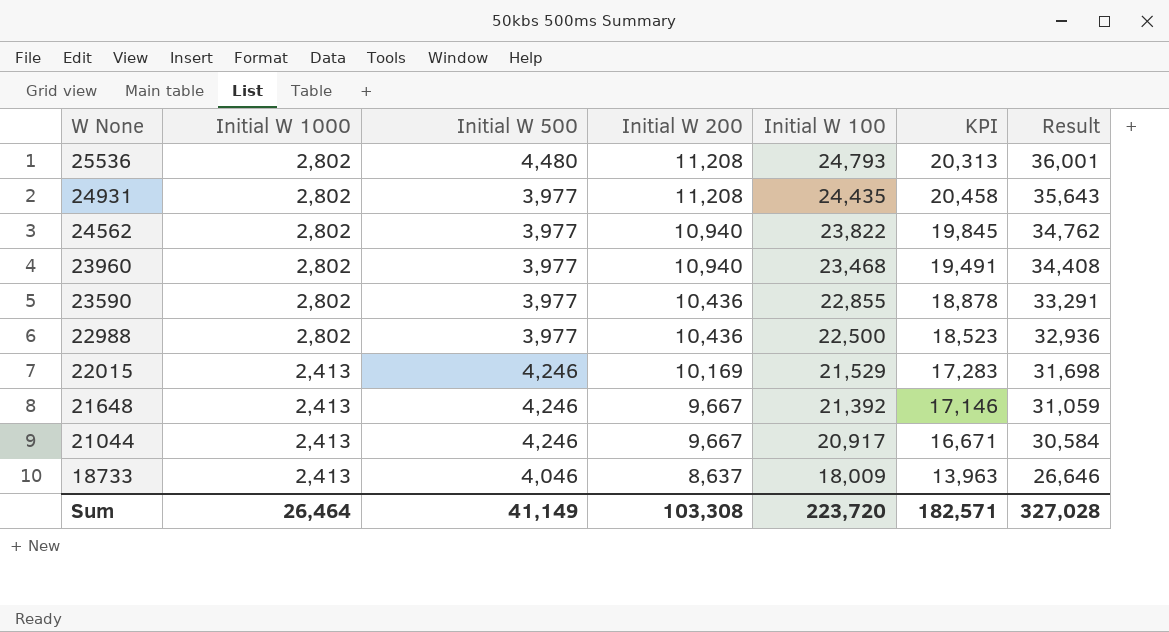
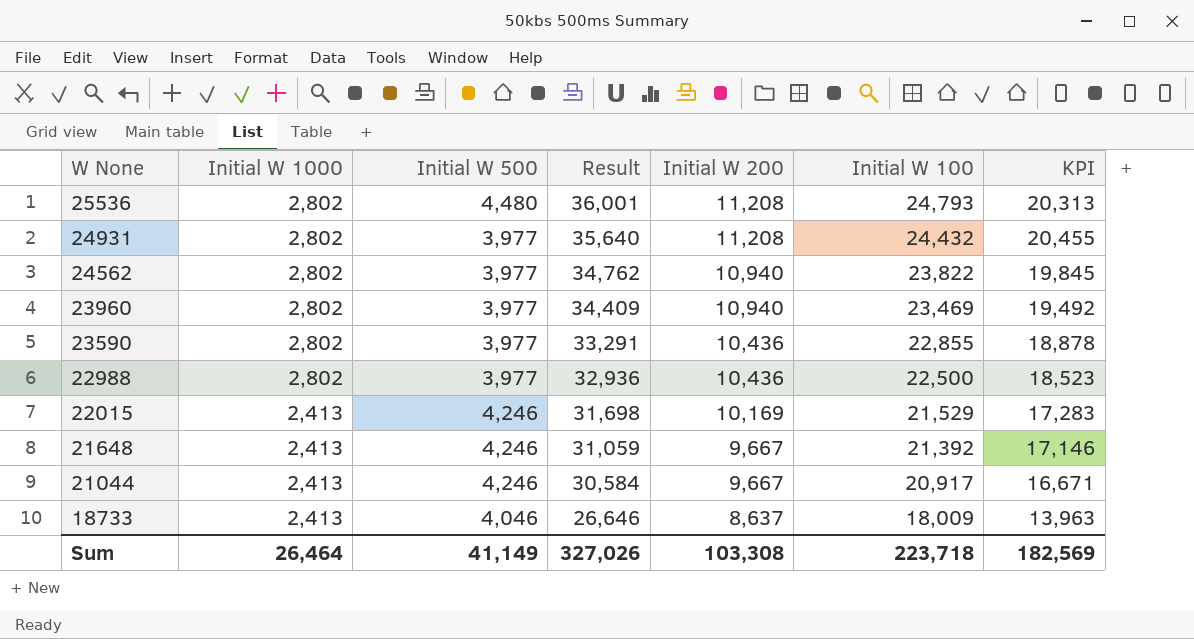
column Result | position: 7 -> 4
24931 | Result: 35,643 -> 35,640
24931 | Initial W 100: 24,435 -> 24,432
24931 | KPI: 20,458 -> 20,455
23960 | Result: 34,408 -> 34,409
23960 | Initial W 100: 23,468 -> 23,469
23960 | KPI: 19,491 -> 19,492
Sum | Result: 327,028 -> 327,026
Sum | Initial W 100: 223,720 -> 223,718
Sum | KPI: 182,571 -> 182,569

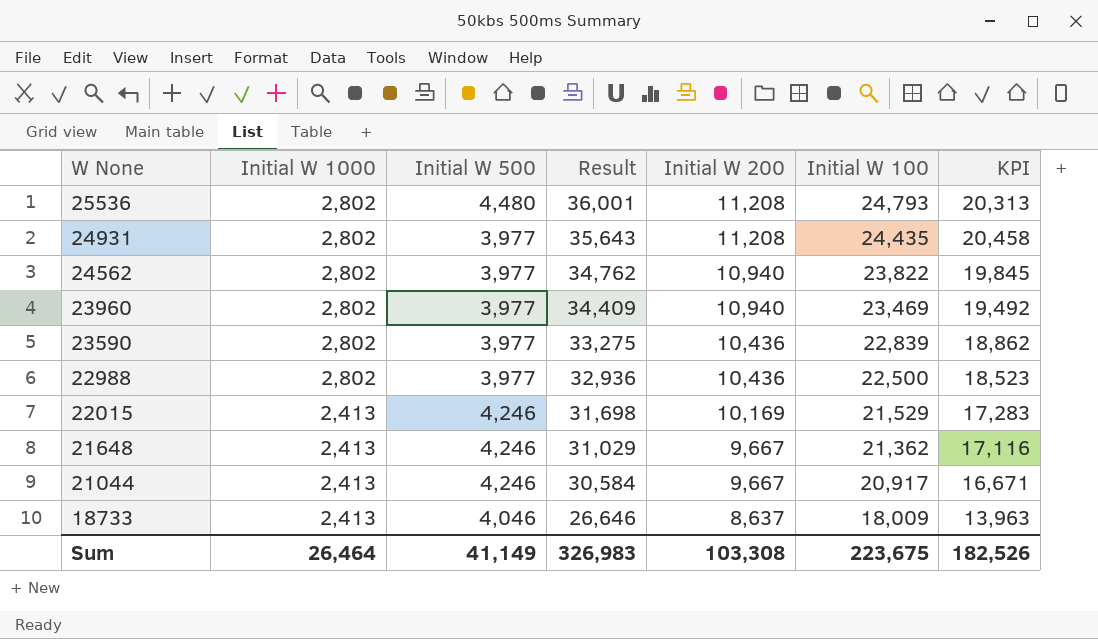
24931 | Result: 35,640 -> 35,643
24931 | Initial W 100: 24,432 -> 24,435
24931 | KPI: 20,455 -> 20,458
23590 | Result: 33,291 -> 33,275
23590 | Initial W 100: 22,855 -> 22,839
23590 | KPI: 18,878 -> 18,862
21648 | Result: 31,059 -> 31,029
21648 | Initial W 100: 21,392 -> 21,362
21648 | KPI: 17,146 -> 17,116
Sum | Result: 327,026 -> 326,983
Sum | Initial W 100: 223,718 -> 223,675
Sum | KPI: 182,569 -> 182,526

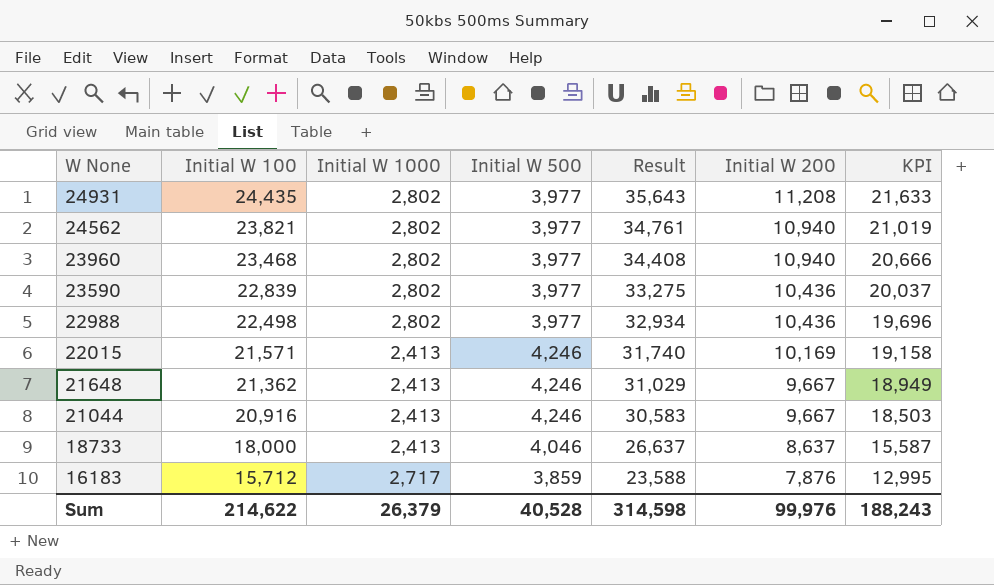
column Initial W 100 | position: 6 -> 2
column KPI | formula: [Initial W 100] - [Initial W 500] -> [Initial W 100] - [Initial W 1000]
row 25536: 2,802 | 4,480 | 36,001 | 11,208 | 24,793 | 20,313 -> none
24562 | Initial W 100: 23,822 -> 23,821
24562 | Result: 34,762 -> 34,761
23960 | Initial W 100: 23,469 -> 23,468
23960 | Result: 34,409 -> 34,408
22988 | Initial W 100: 22,500 -> 22,498
22988 | Result: 32,936 -> 32,934
22015 | Initial W 100: 21,529 -> 21,571
22015 | Result: 31,698 -> 31,740
21044 | Initial W 100: 20,917 -> 20,916
21044 | Result: 30,584 -> 30,583
18733 | Initial W 100: 18,009 -> 18,000
18733 | Result: 26,646 -> 26,637
row 16183: none -> 15,712 | 2,717 | 3,859 | 23,588 | 7,876 | 12,995
Sum | Initial W 100: 223,675 -> 214,622
Sum | Initial W 1000: 26,464 -> 26,379
Sum | Initial W 500: 41,149 -> 40,528
Sum | Result: 326,983 -> 314,598
Sum | Initial W 200: 103,308 -> 99,976
Sum | KPI: 182,526 -> 188,243

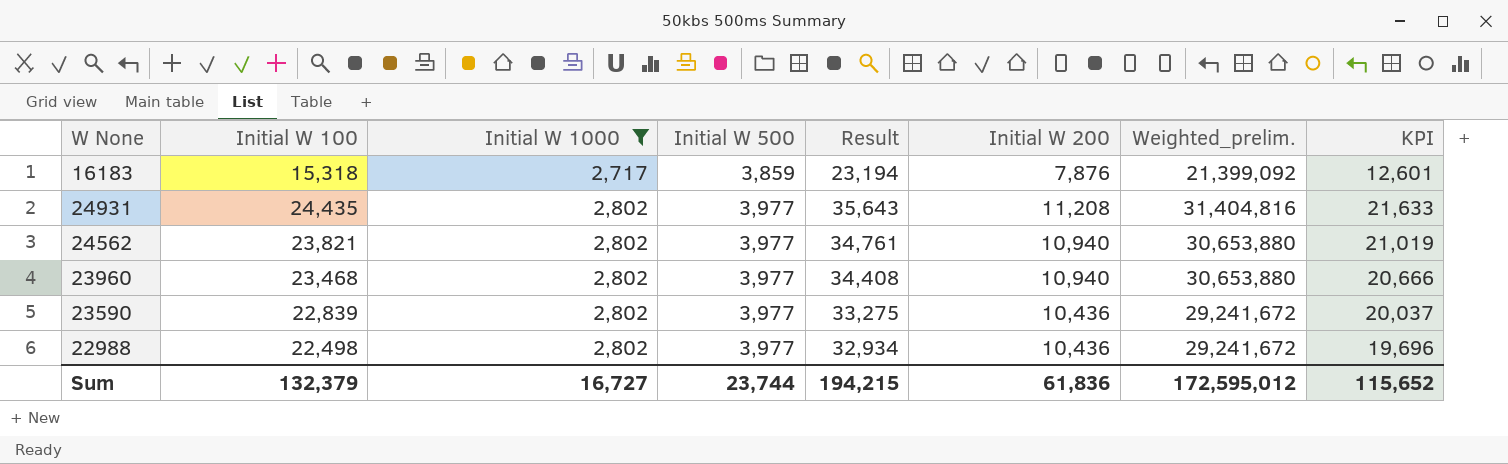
filter: none -> Initial W 1000 != 2,413
row order: W None descending -> Initial W 1000 ascending
column Weighted_prelim. | formula: none -> [Initial W 1000] * [Initial W 200]
16183 | Initial W 100: 15,712 -> 15,318
16183 | Result: 23,588 -> 23,194
16183 | KPI: 12,995 -> 12,601
Sum | Initial W 100: 214,622 -> 132,379
Sum | Initial W 1000: 26,379 -> 16,727
Sum | Initial W 500: 40,528 -> 23,744
Sum | Result: 314,598 -> 194,215
Sum | Initial W 200: 99,976 -> 61,836
Sum | KPI: 188,243 -> 115,652

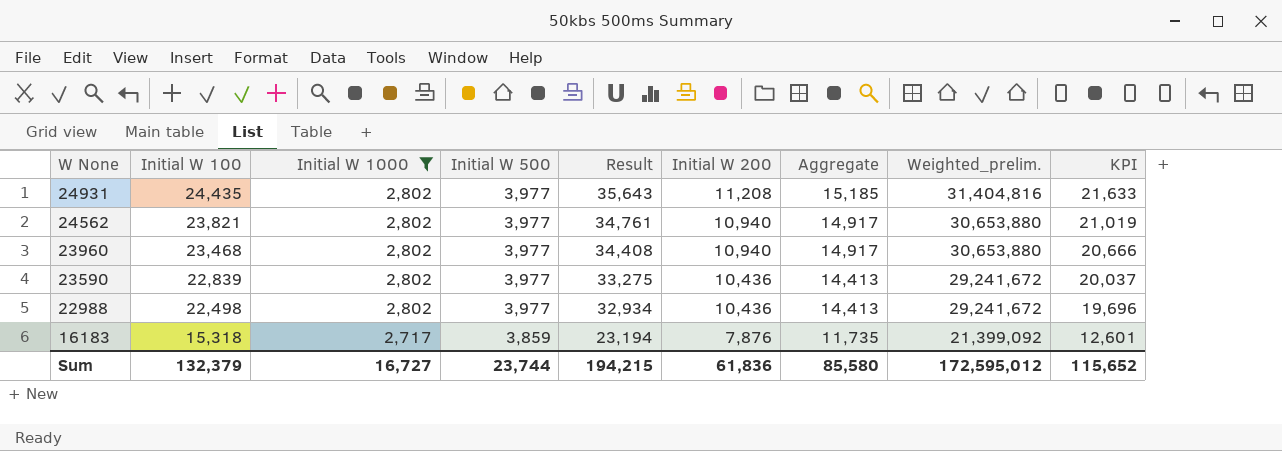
row order: Initial W 1000 ascending -> W None descending
column Aggregate | formula: none -> [Initial W 500] + [Initial W 200]

